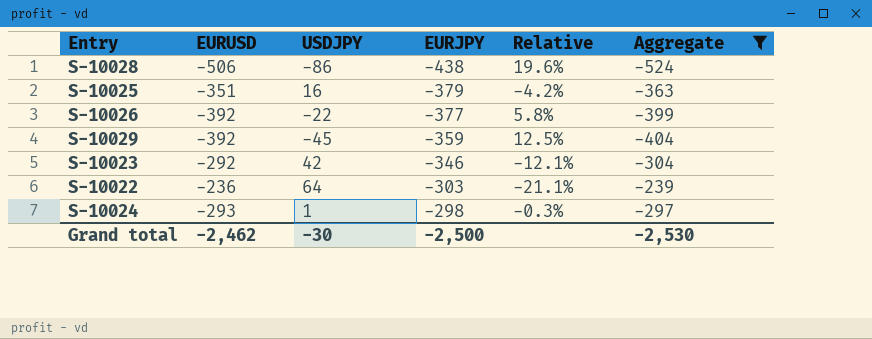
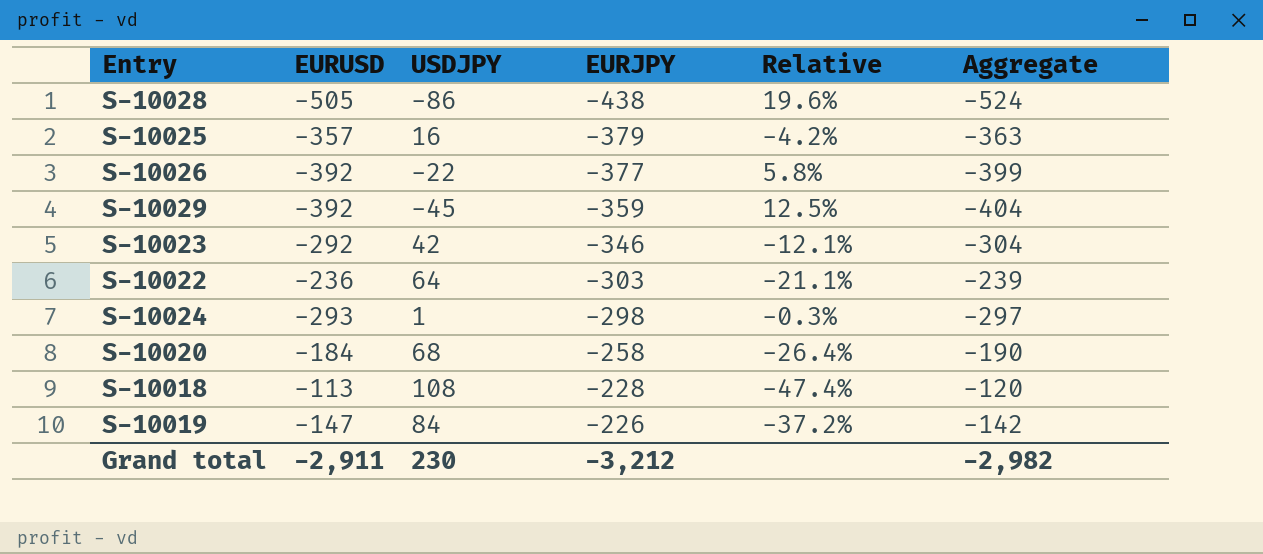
filter: Aggregate <= -239 -> none
S-10028 | EURUSD: -506 -> -505
S-10025 | EURUSD: -351 -> -357
Grand total | EURUSD: -2,462 -> -2,911
Grand total | USDJPY: -30 -> 230
Grand total | EURJPY: -2,500 -> -3,212
Grand total | Aggregate: -2,530 -> -2,982

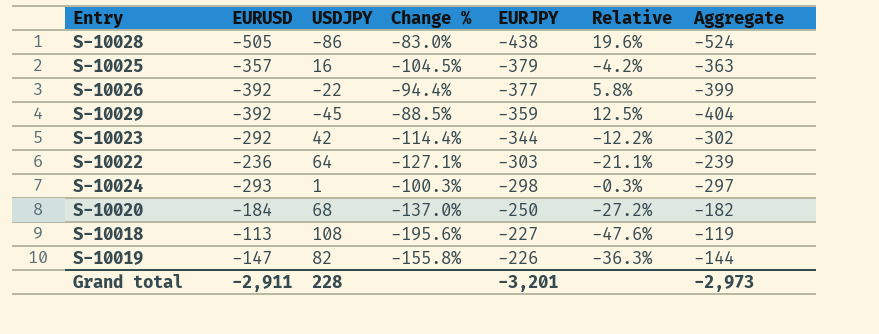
column Change % | formula: none -> ([USDJPY] - [EURUSD]) / [EURUSD]
S-10023 | EURJPY: -346 -> -344
S-10023 | Relative: -12.1% -> -12.2%
S-10023 | Aggregate: -304 -> -302
S-10020 | EURJPY: -258 -> -250
S-10020 | Relative: -26.4% -> -27.2%
S-10020 | Aggregate: -190 -> -182
S-10018 | EURJPY: -228 -> -227
S-10018 | Relative: -47.4% -> -47.6%
S-10018 | Aggregate: -120 -> -119
S-10019 | USDJPY: 84 -> 82
S-10019 | Relative: -37.2% -> -36.3%
S-10019 | Aggregate: -142 -> -144
Grand total | USDJPY: 230 -> 228
Grand total | EURJPY: -3,212 -> -3,201
Grand total | Aggregate: -2,982 -> -2,973

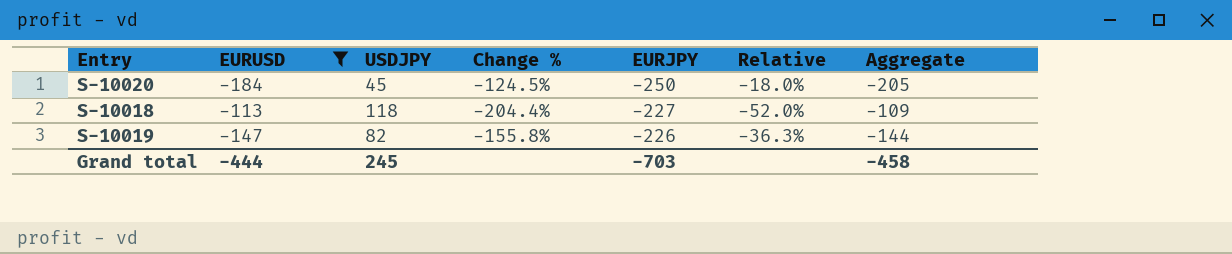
filter: none -> EURUSD >= -184
S-10020 | USDJPY: 68 -> 45
S-10020 | Change %: -137.0% -> -124.5%
S-10020 | Relative: -27.2% -> -18.0%
S-10020 | Aggregate: -182 -> -205
S-10018 | USDJPY: 108 -> 118
S-10018 | Change %: -195.6% -> -204.4%
S-10018 | Relative: -47.6% -> -52.0%
S-10018 | Aggregate: -119 -> -109
Grand total | EURUSD: -2,911 -> -444
Grand total | USDJPY: 228 -> 245
Grand total | EURJPY: -3,201 -> -703
Grand total | Aggregate: -2,973 -> -458

